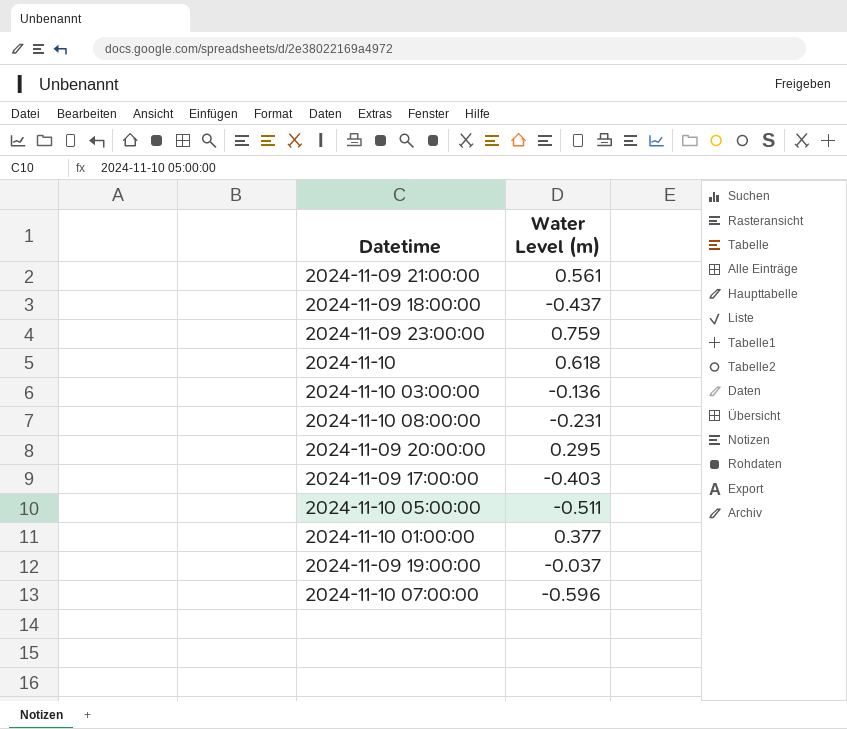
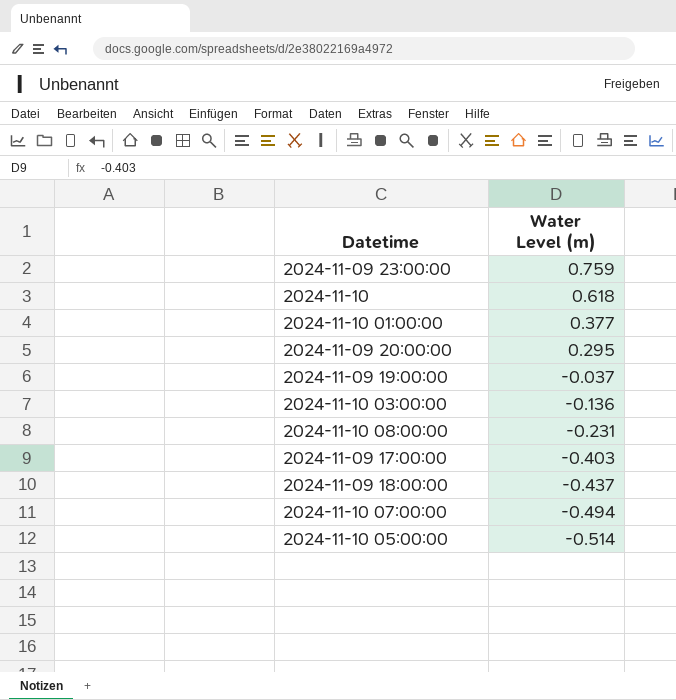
row order: none -> Water Level (m) descending
row 2024-11-09 21:00:00: 0.561 -> none
2024-11-10 07:00:00 | Water Level (m): -0.596 -> -0.494
2024-11-10 05:00:00 | Water Level (m): -0.511 -> -0.514

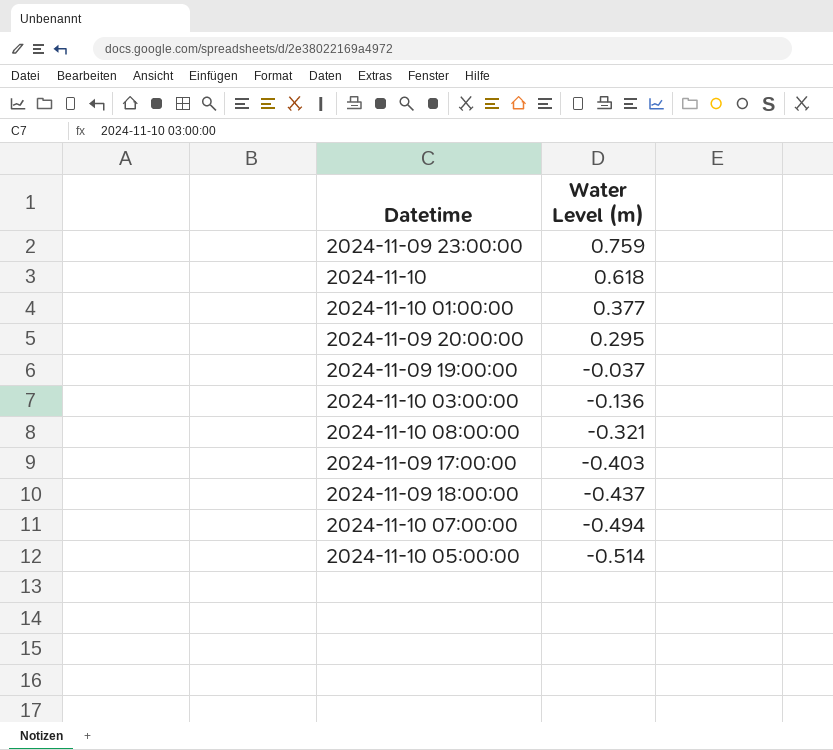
2024-11-10 08:00:00 | Water Level (m): -0.231 -> -0.321

